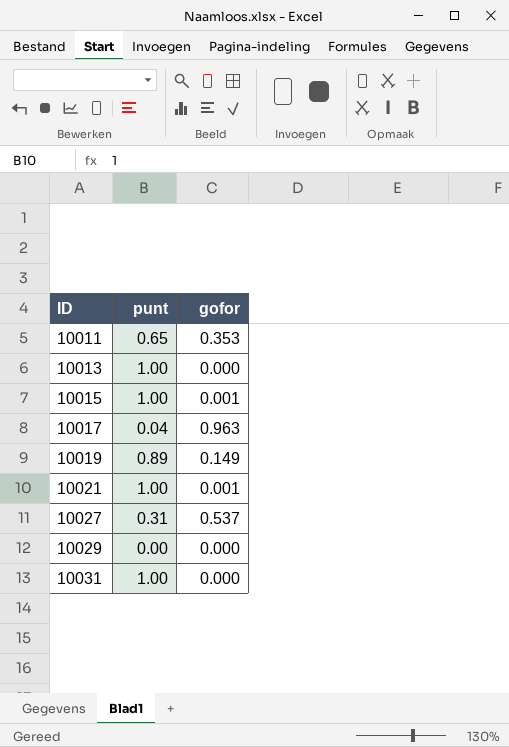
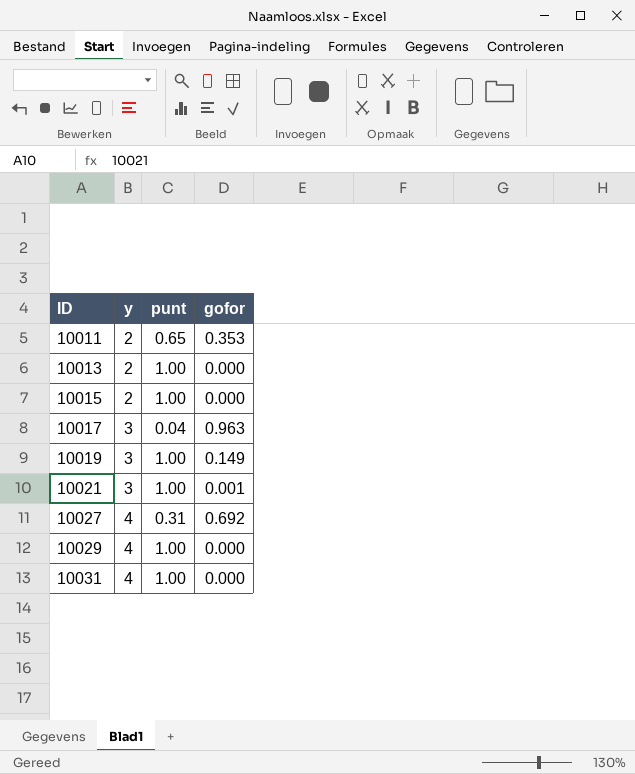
column y | position: none -> 2
10015 | gofor: 0.001 -> 0.000
10019 | punt: 0.89 -> 1.00
10027 | gofor: 0.537 -> 0.692
10029 | punt: 0.00 -> 1.00

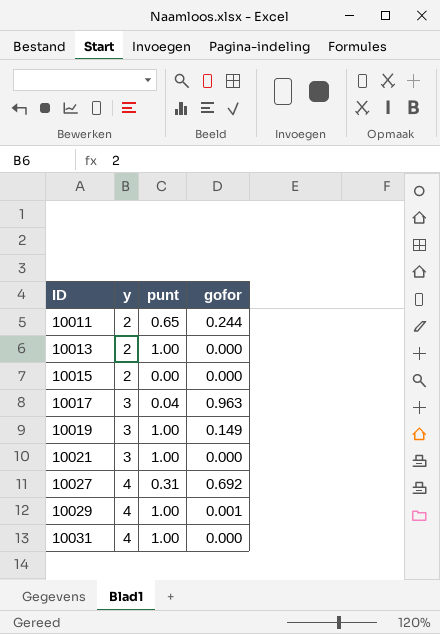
10011 | gofor: 0.353 -> 0.244
10015 | punt: 1.00 -> 0.00
10021 | gofor: 0.001 -> 0.000
10029 | gofor: 0.000 -> 0.001

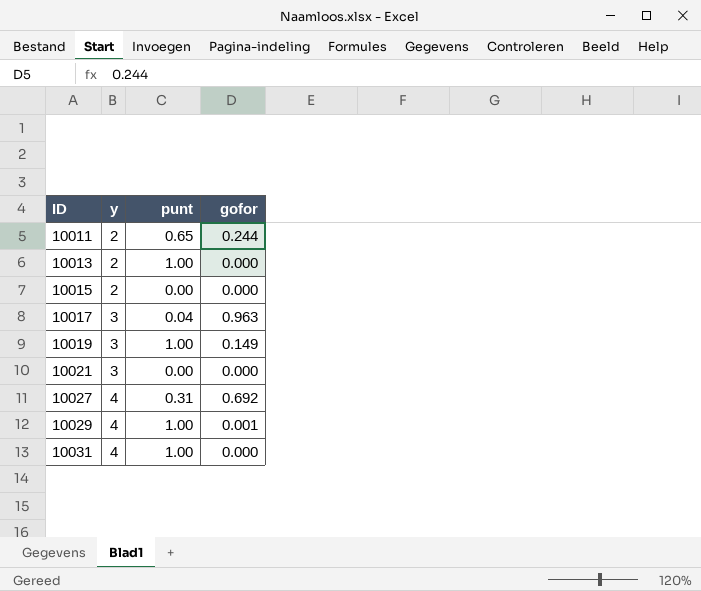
10021 | punt: 1.00 -> 0.00

